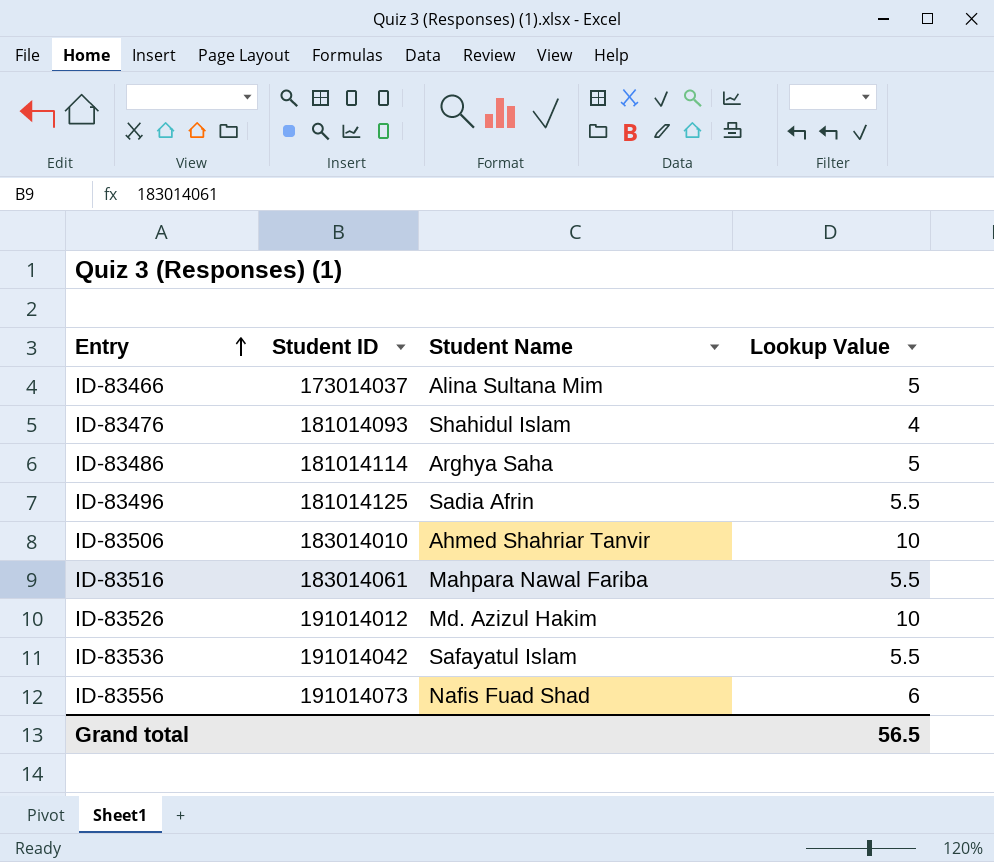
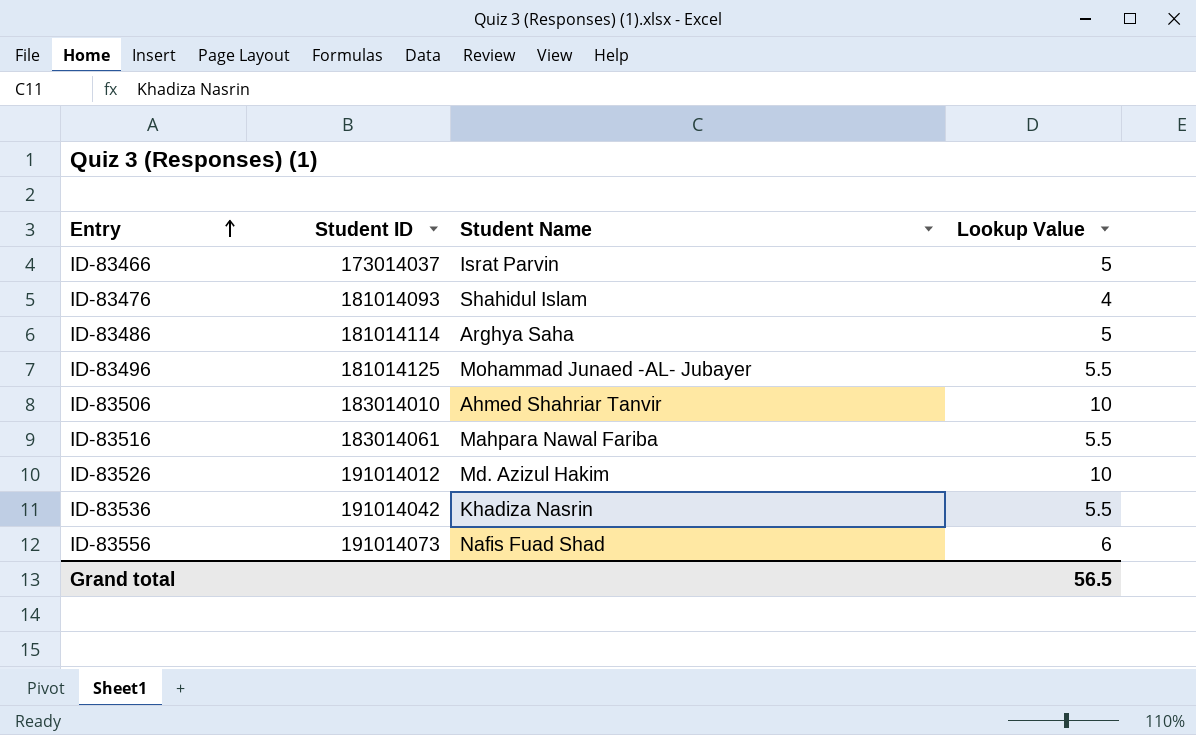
ID-83466 | Student Name: Alina Sultana Mim -> Israt Parvin
ID-83496 | Student Name: Sadia Afrin -> Mohammad Junaed -AL- Jubayer
ID-83536 | Student Name: Safayatul Islam -> Khadiza Nasrin

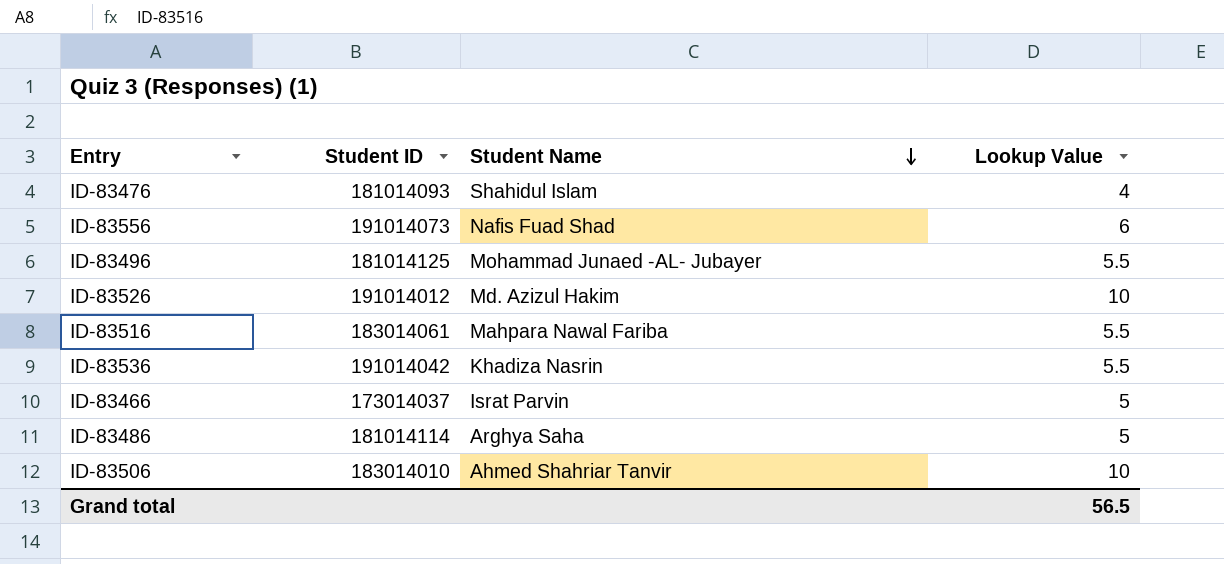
row order: Entry ascending -> Student Name descending

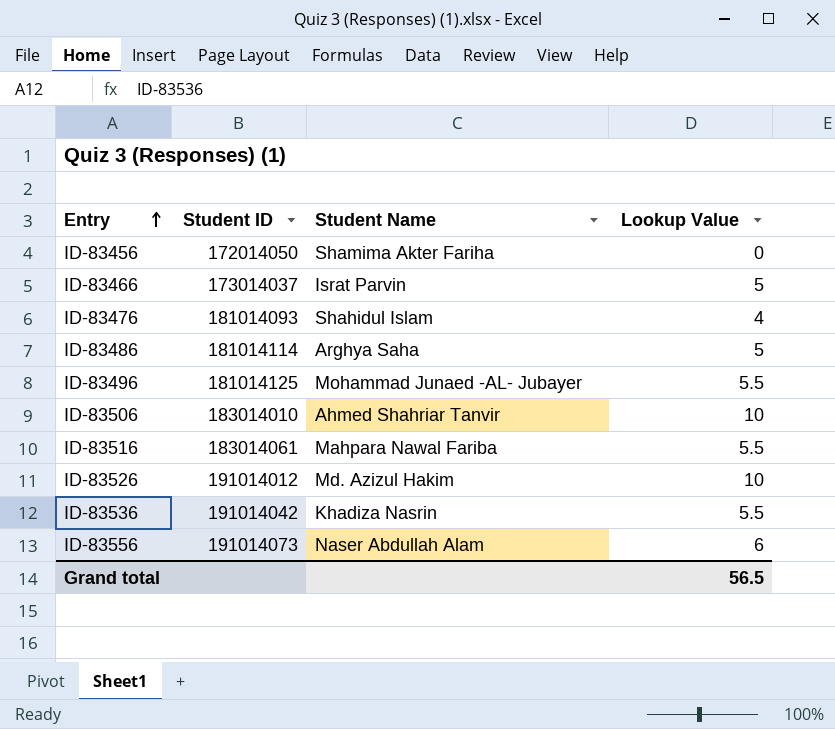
row order: Student Name descending -> Entry ascending
row ID-83456: none -> 172014050 | Shamima Akter Fariha | 0
ID-83556 | Student Name: Nafis Fuad Shad -> Naser Abdullah Alam

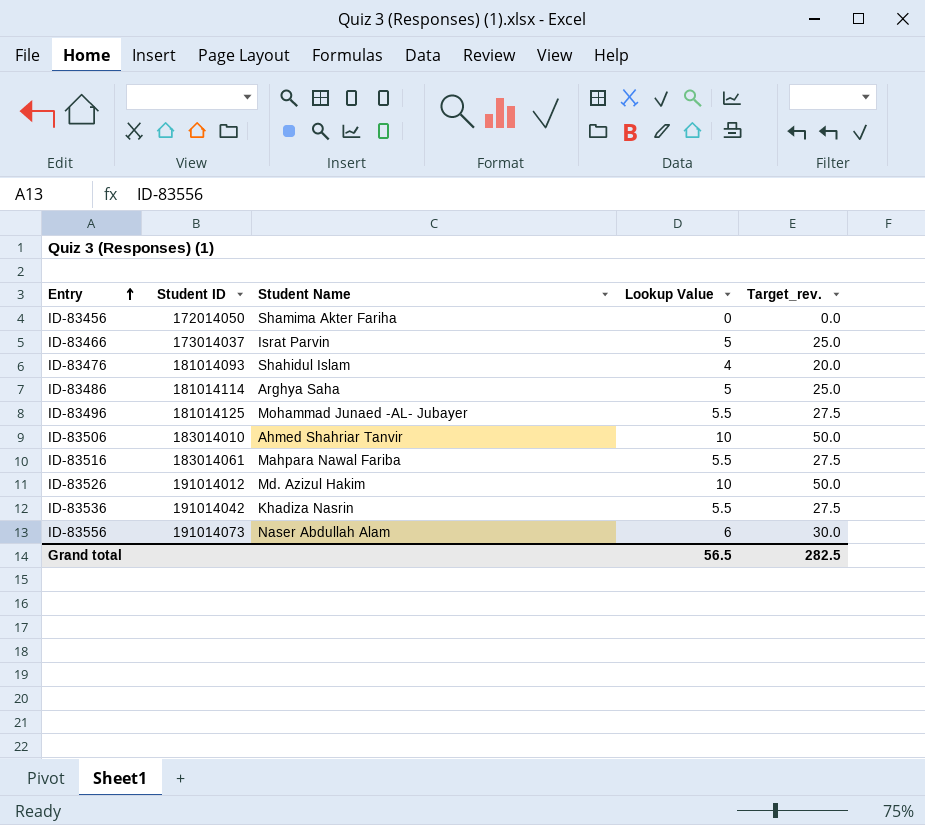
column Target_rev. | formula: none -> [Lookup Value] * 5

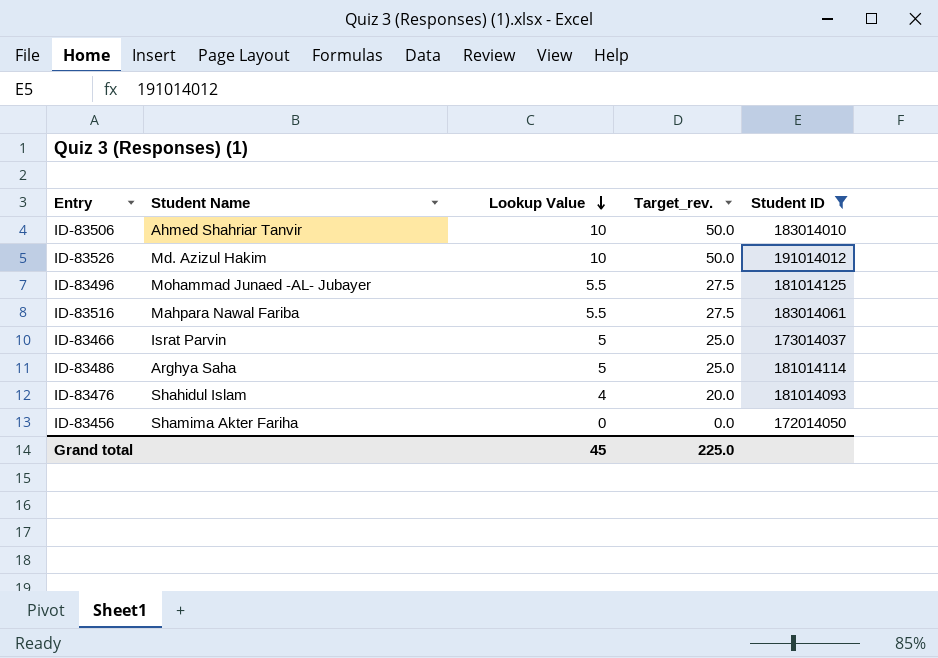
filter: none -> Student ID <= 191014012
row order: Entry ascending -> Lookup Value descending
column Student ID | position: 2 -> 5
Grand total | Lookup Value: 56.5 -> 45
Grand total | Target_rev.: 282.5 -> 225.0

